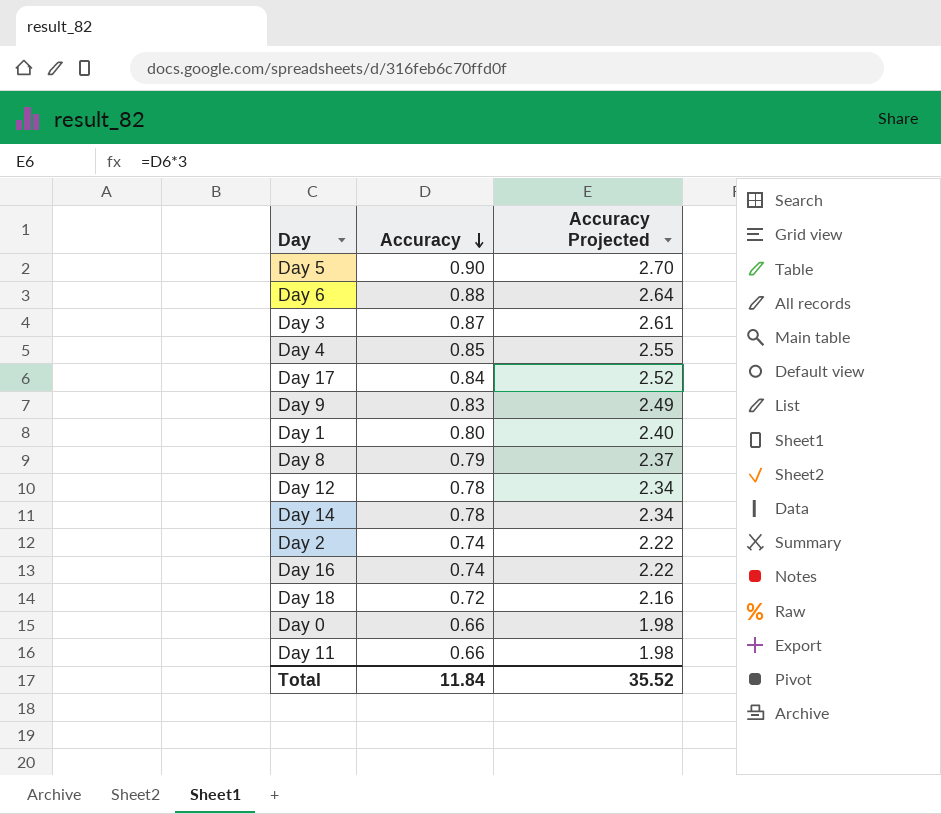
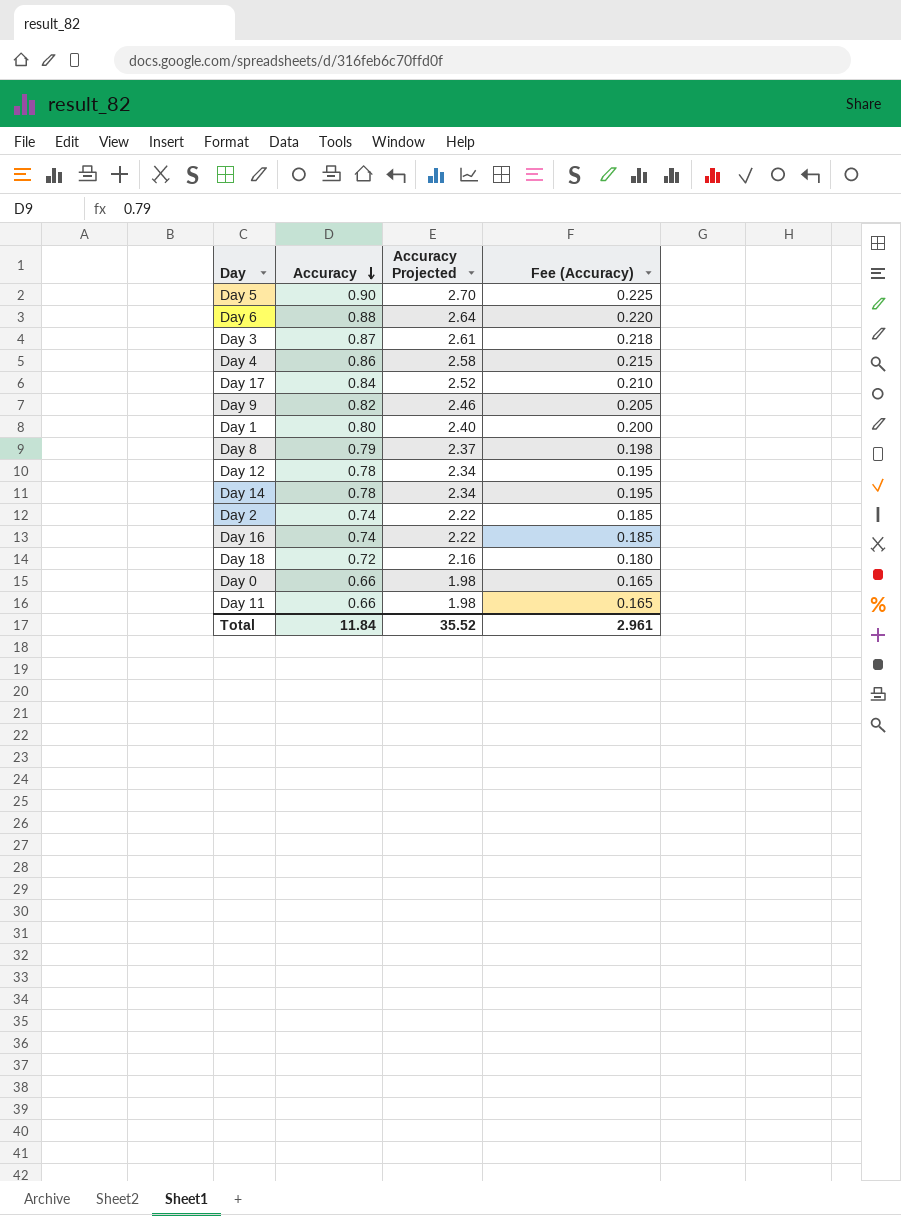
column Fee (Accuracy) | formula: none -> [Accuracy] * 0.25
Day 4 | Accuracy: 0.85 -> 0.86
Day 4 | Accuracy Projected: 2.55 -> 2.58
Day 9 | Accuracy: 0.83 -> 0.82
Day 9 | Accuracy Projected: 2.49 -> 2.46

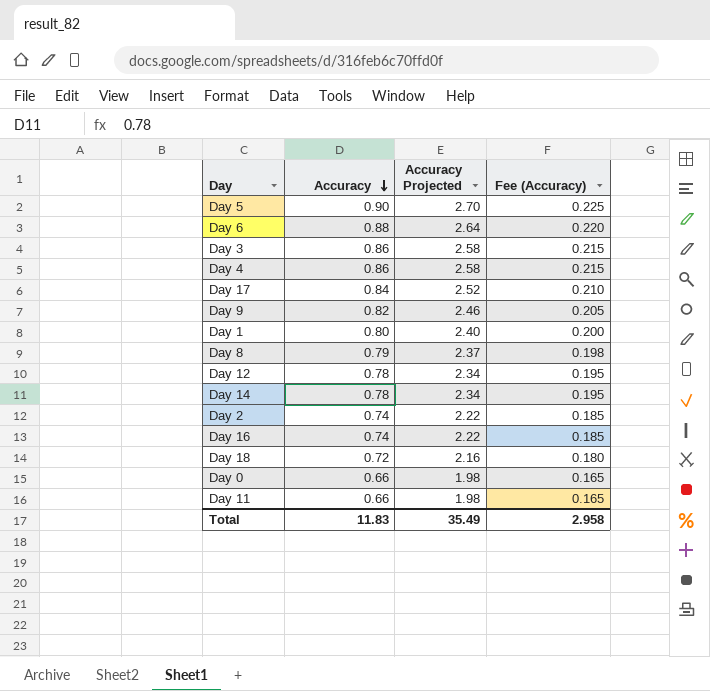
Day 3 | Accuracy: 0.87 -> 0.86
Day 3 | Accuracy Projected: 2.61 -> 2.58
Day 3 | Fee (Accuracy): 0.218 -> 0.215
Total | Accuracy: 11.84 -> 11.83
Total | Accuracy Projected: 35.52 -> 35.49
Total | Fee (Accuracy): 2.961 -> 2.958

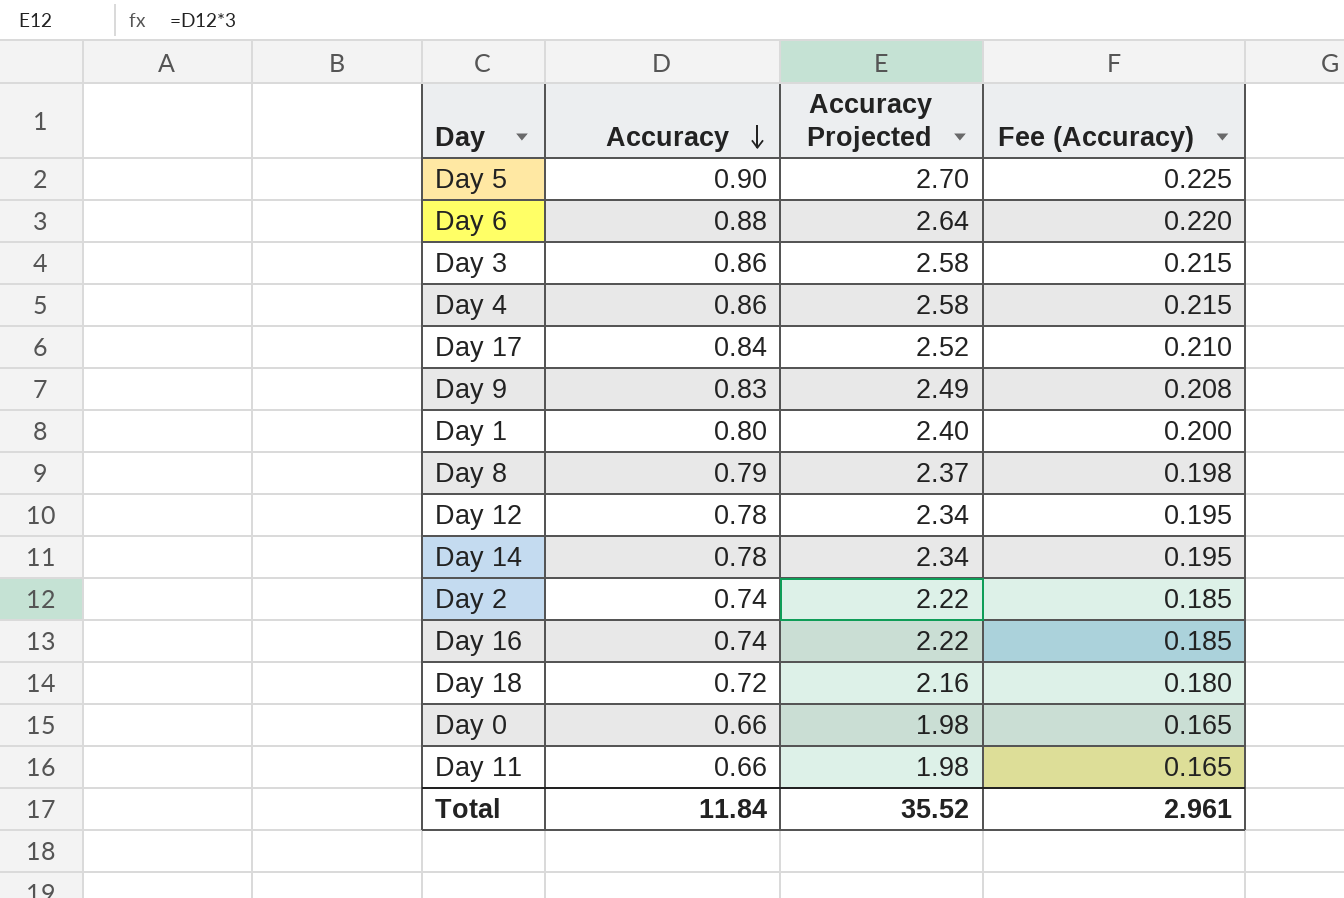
Day 9 | Accuracy: 0.82 -> 0.83
Day 9 | Accuracy Projected: 2.46 -> 2.49
Day 9 | Fee (Accuracy): 0.205 -> 0.208
Total | Accuracy: 11.83 -> 11.84
Total | Accuracy Projected: 35.49 -> 35.52
Total | Fee (Accuracy): 2.958 -> 2.961

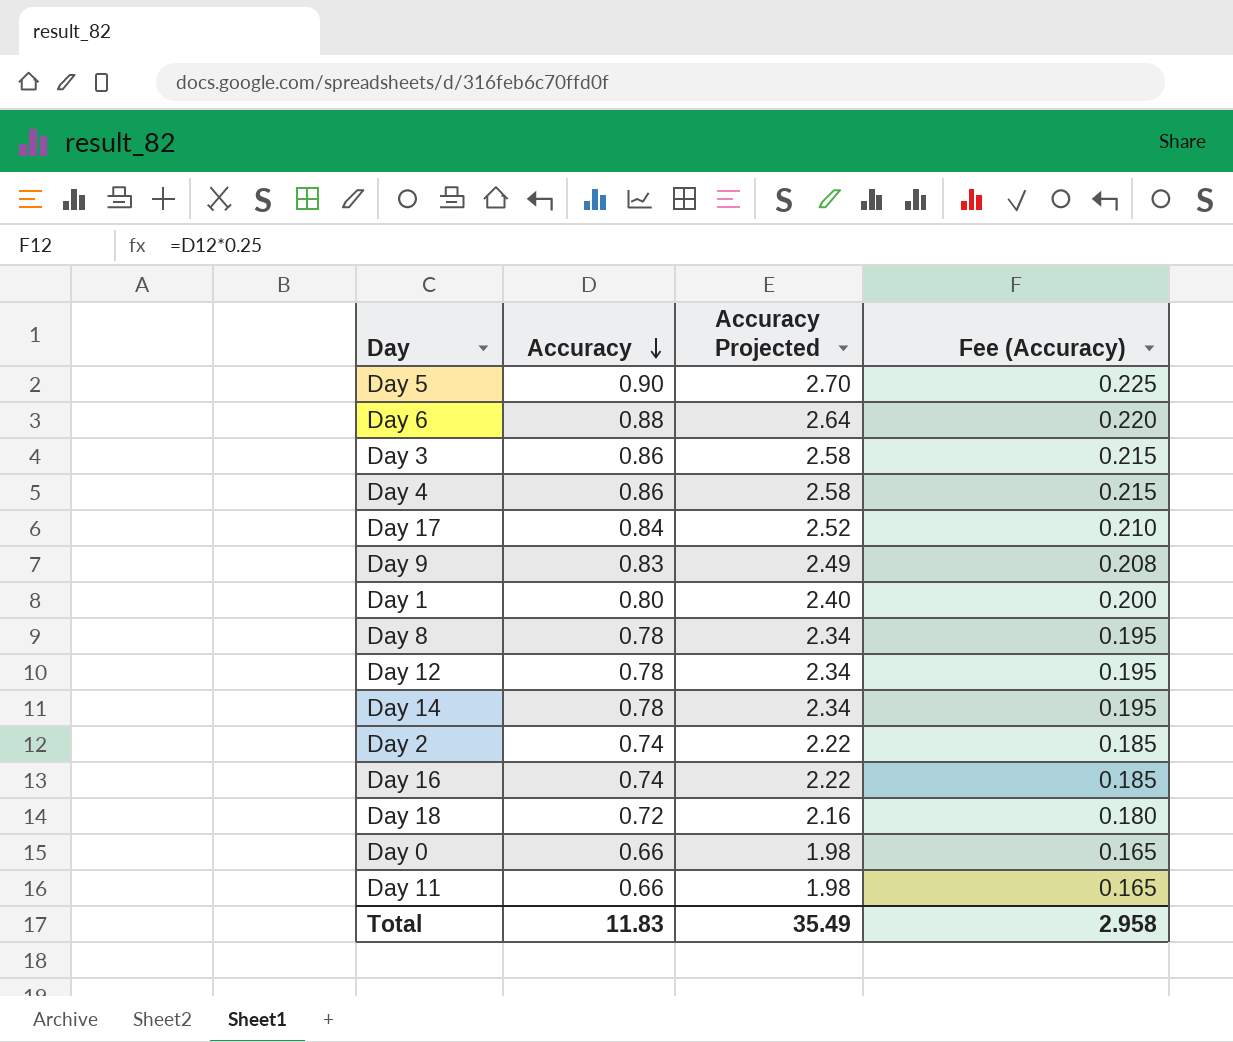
Day 8 | Accuracy: 0.79 -> 0.78
Day 8 | Accuracy Projected: 2.37 -> 2.34
Day 8 | Fee (Accuracy): 0.198 -> 0.195
Total | Accuracy: 11.84 -> 11.83
Total | Accuracy Projected: 35.52 -> 35.49
Total | Fee (Accuracy): 2.961 -> 2.958

